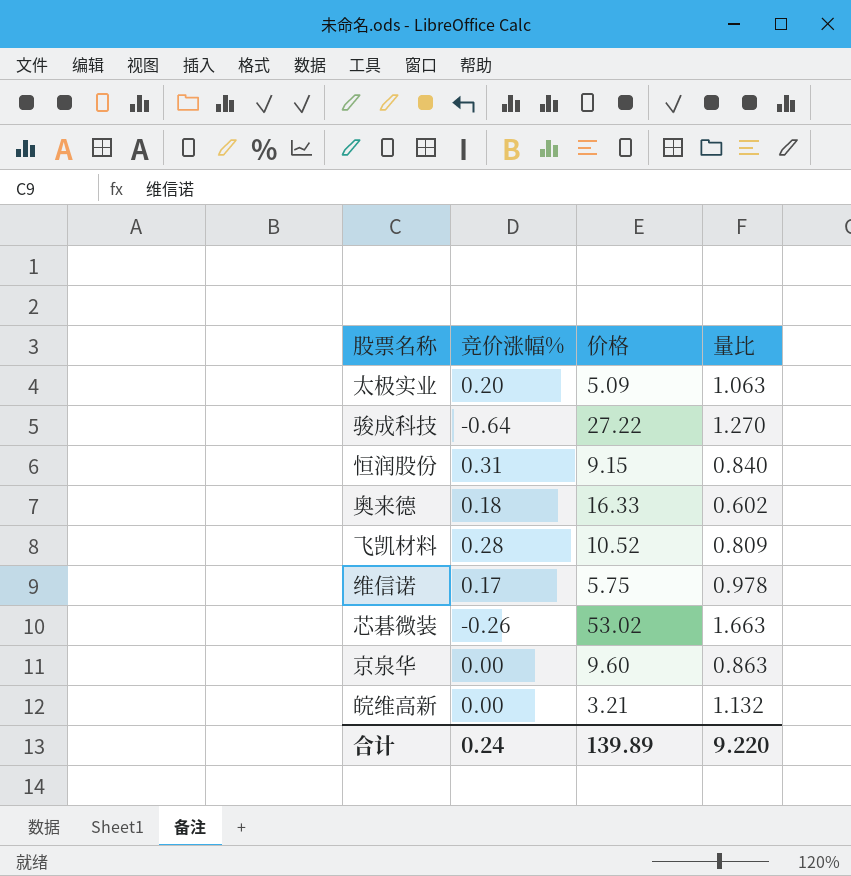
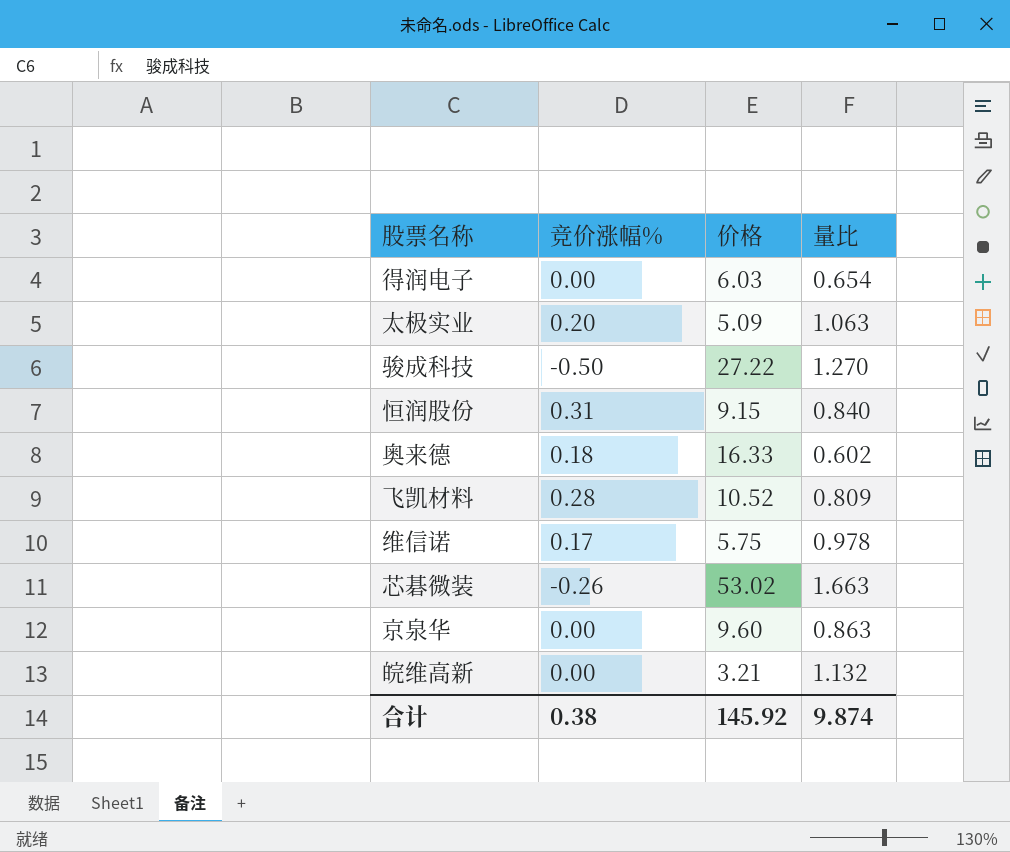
row 得润电子: none -> 0.00 | 6.03 | 0.654
骏成科技 | 竞价涨幅%: -0.64 -> -0.50
合计 | 竞价涨幅%: 0.24 -> 0.38
合计 | 价格: 139.89 -> 145.92
合计 | 量比: 9.220 -> 9.874

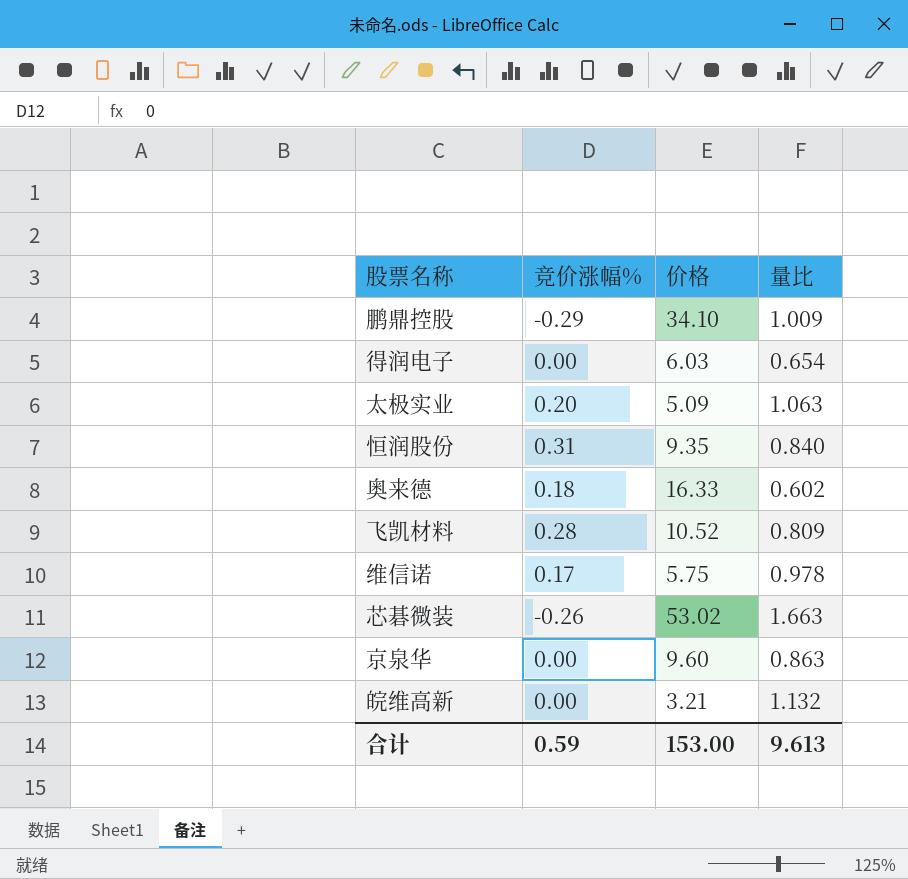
row 骏成科技: -0.50 | 27.22 | 1.270 -> none
row 鹏鼎控股: none -> -0.29 | 34.10 | 1.009
恒润股份 | 价格: 9.15 -> 9.35
合计 | 竞价涨幅%: 0.38 -> 0.59
合计 | 价格: 145.92 -> 153.00
合计 | 量比: 9.874 -> 9.613

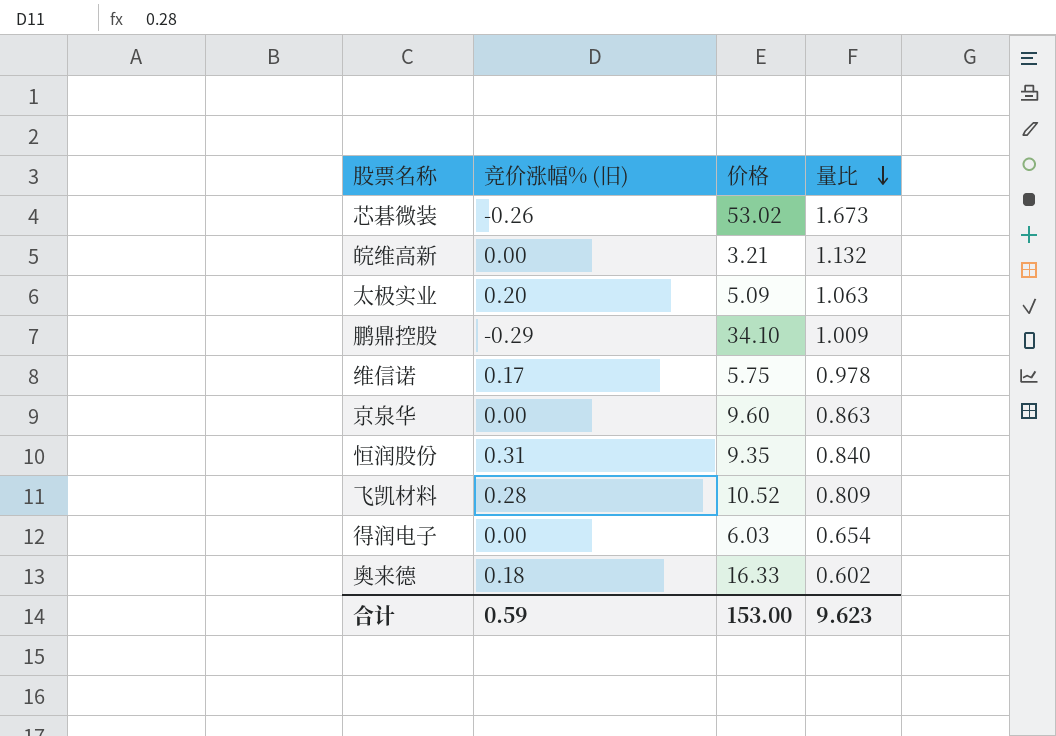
row order: none -> 量比 descending
column name: 竞价涨幅% -> 竞价涨幅% (旧)
芯碁微装 | 量比: 1.663 -> 1.673
合计 | 量比: 9.613 -> 9.623

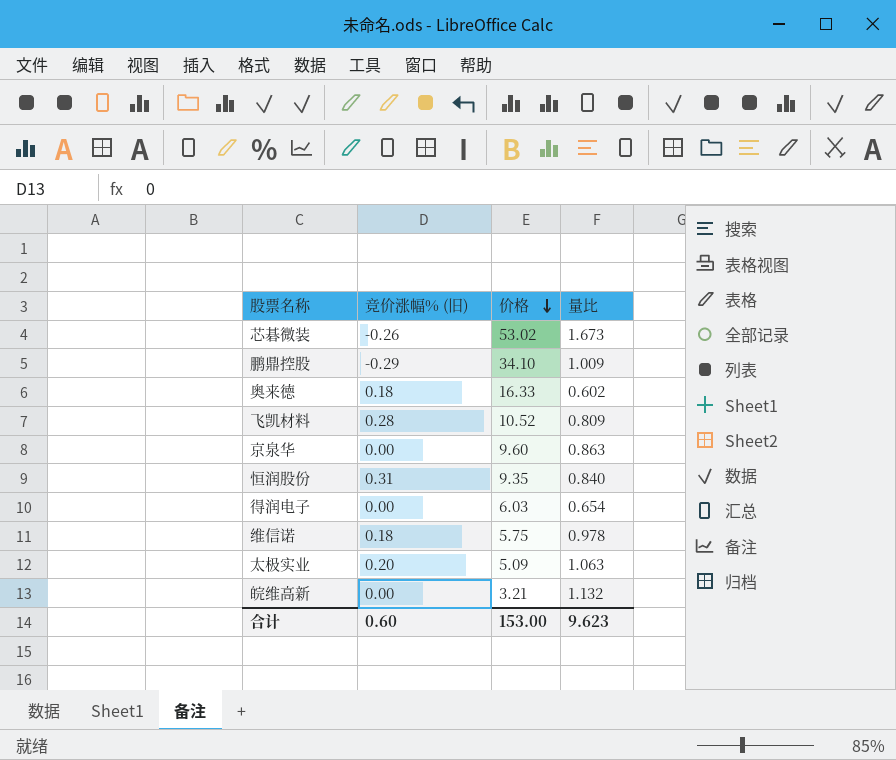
row order: 量比 descending -> 价格 descending
维信诺 | 竞价涨幅% (旧): 0.17 -> 0.18
合计 | 竞价涨幅% (旧): 0.59 -> 0.60

